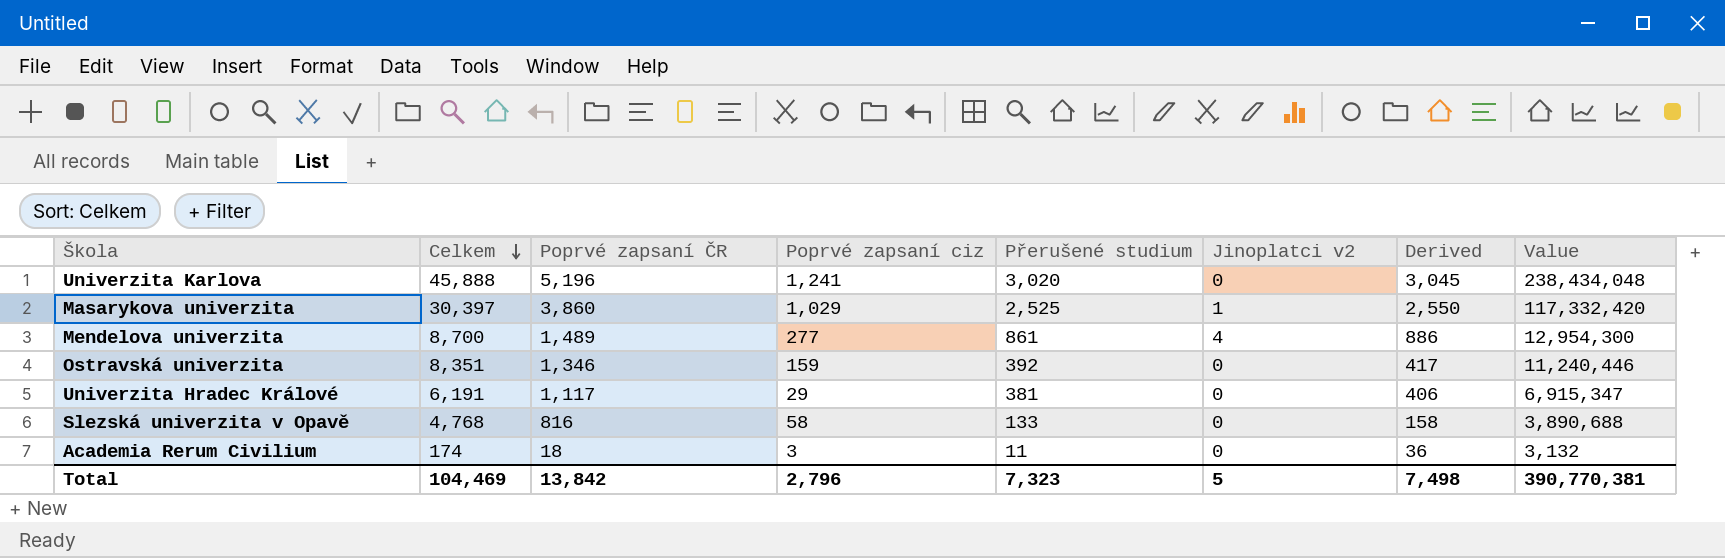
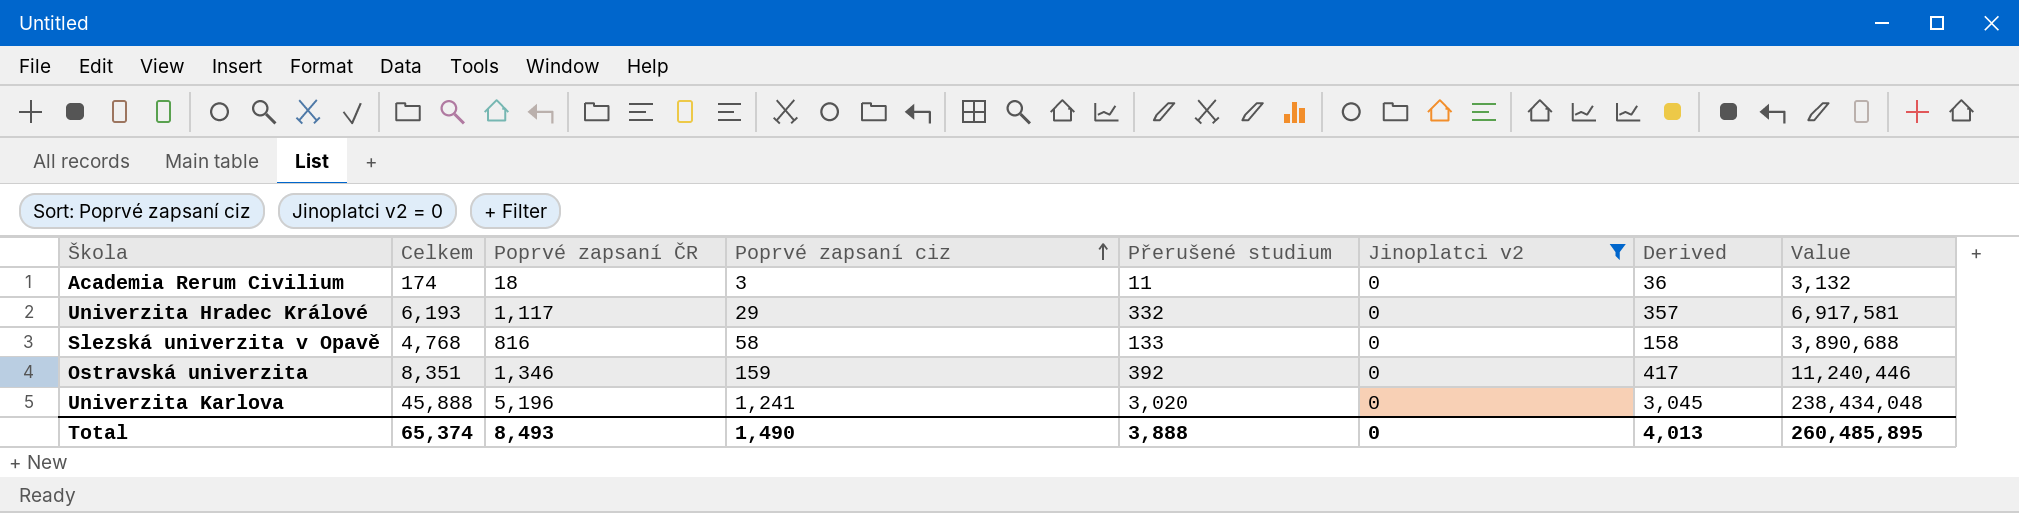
filter: none -> Jinoplatci v2 = 0
row order: Celkem descending -> Poprvé zapsaní ciz ascending
Univerzita Hradec Králové | Celkem: 6,191 -> 6,193
Univerzita Hradec Králové | Přerušené studium: 381 -> 332
Univerzita Hradec Králové | Derived: 406 -> 357
Univerzita Hradec Králové | Value: 6,915,347 -> 6,917,581
Total | Celkem: 104,469 -> 65,374
Total | Poprvé zapsaní ČR: 13,842 -> 8,493
Total | Poprvé zapsaní ciz: 2,796 -> 1,490
Total | Přerušené studium: 7,323 -> 3,888
Total | Jinoplatci v2: 5 -> 0
Total | Derived: 7,498 -> 4,013
Total | Value: 390,770,381 -> 260,485,895

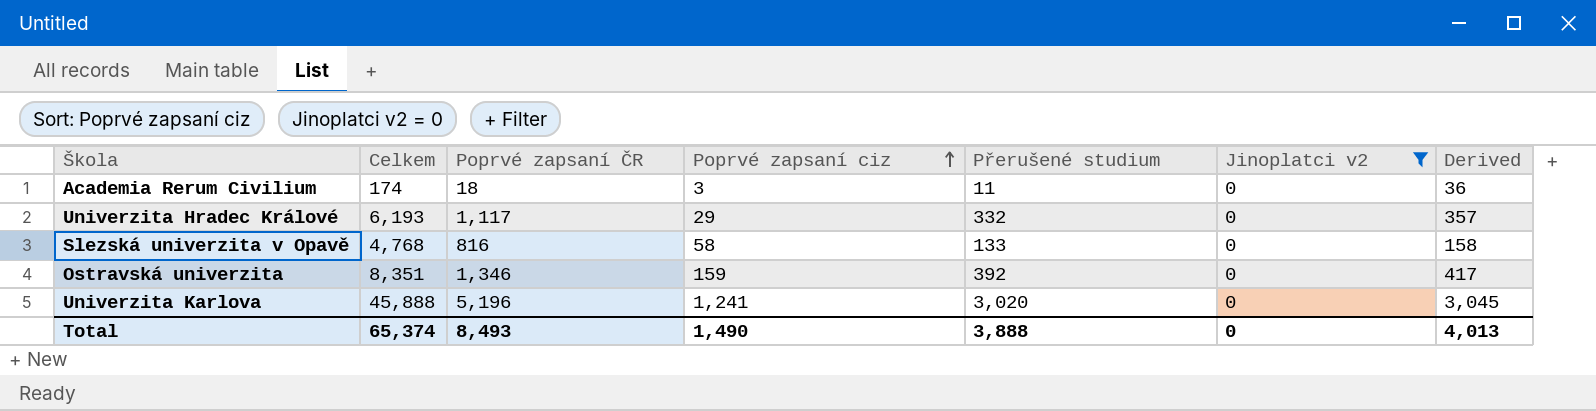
column Value | formula: [Celkem] * [Poprvé zapsaní ČR] -> none

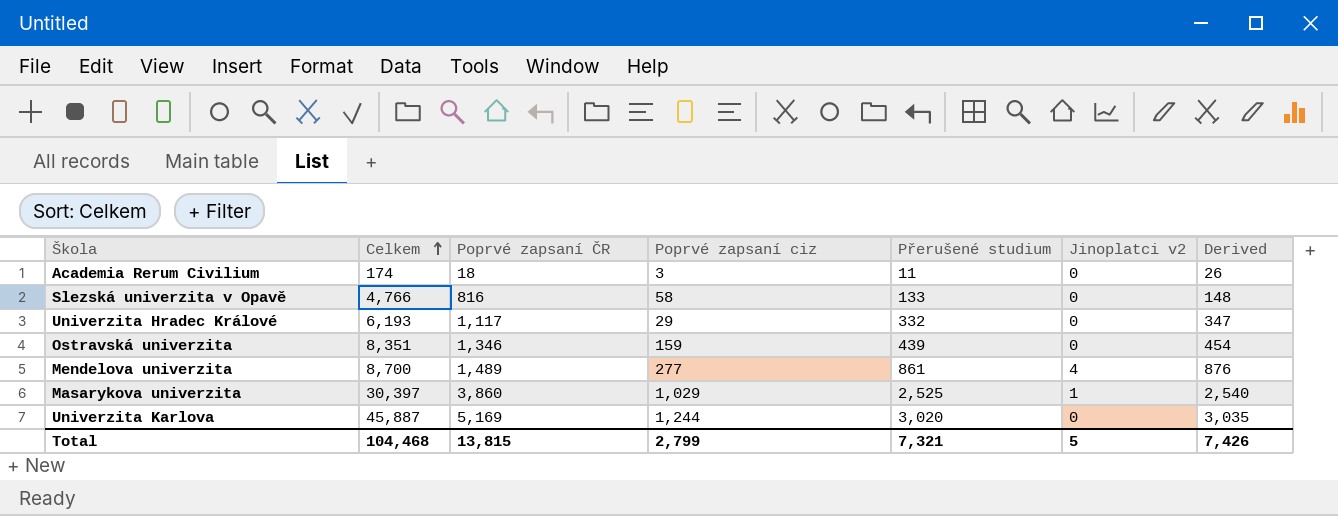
filter: Jinoplatci v2 = 0 -> none
row order: Poprvé zapsaní ciz ascending -> Celkem ascending
column Derived | formula: [Přerušené studium] + 25 -> [Přerušené studium] + 15
Slezská univerzita v Opavě | Celkem: 4,768 -> 4,766
Ostravská univerzita | Přerušené studium: 392 -> 439
Univerzita Karlova | Celkem: 45,888 -> 45,887
Univerzita Karlova | Poprvé zapsaní ČR: 5,196 -> 5,169
Univerzita Karlova | Poprvé zapsaní ciz: 1,241 -> 1,244
Total | Celkem: 65,374 -> 104,468
Total | Poprvé zapsaní ČR: 8,493 -> 13,815
Total | Poprvé zapsaní ciz: 1,490 -> 2,799
Total | Přerušené studium: 3,888 -> 7,321
Total | Jinoplatci v2: 0 -> 5
Total | Derived: 4,013 -> 7,426

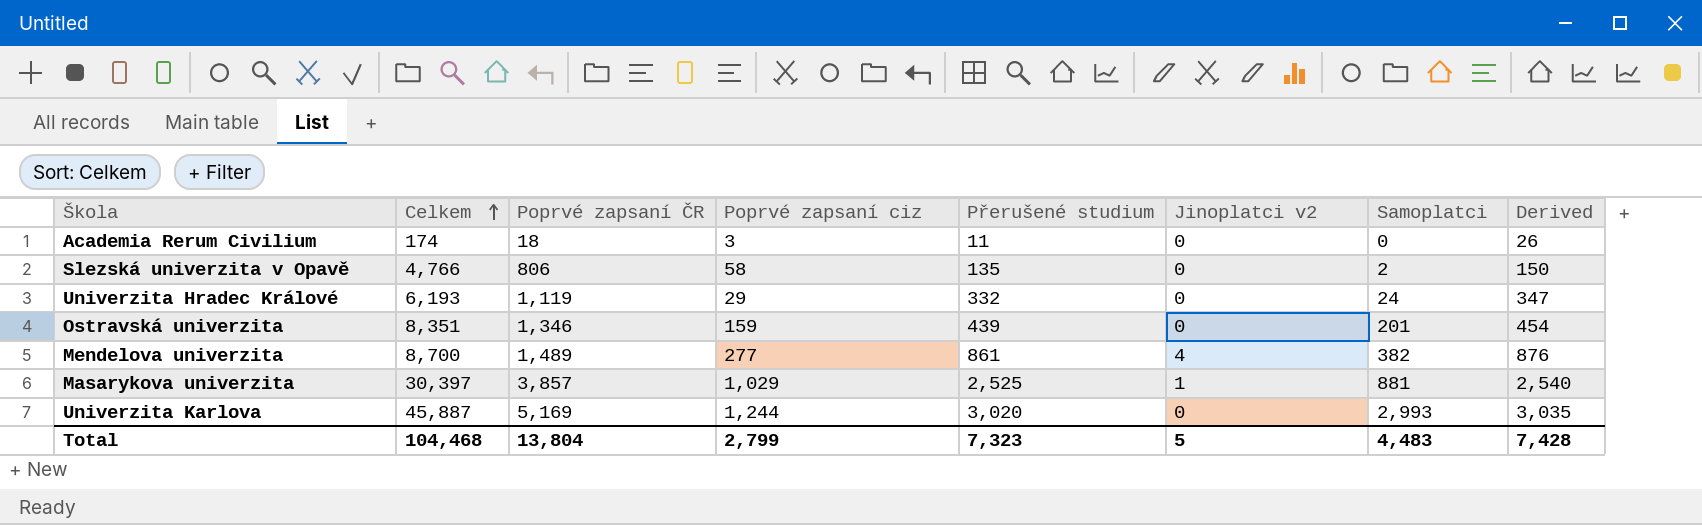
column Samoplatci | position: none -> 7
Slezská univerzita v Opavě | Poprvé zapsaní ČR: 816 -> 806
Slezská univerzita v Opavě | Přerušené studium: 133 -> 135
Slezská univerzita v Opavě | Derived: 148 -> 150
Univerzita Hradec Králové | Poprvé zapsaní ČR: 1,117 -> 1,119
Masarykova univerzita | Poprvé zapsaní ČR: 3,860 -> 3,857
Total | Poprvé zapsaní ČR: 13,815 -> 13,804
Total | Přerušené studium: 7,321 -> 7,323
Total | Derived: 7,426 -> 7,428

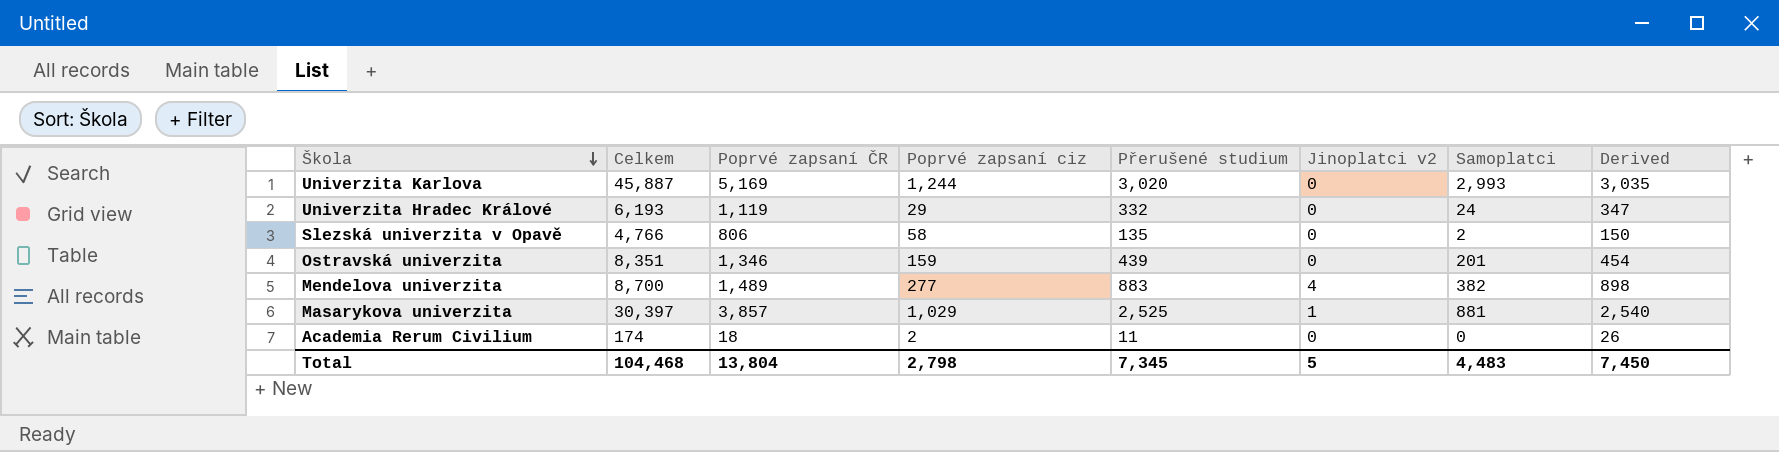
row order: Celkem ascending -> Škola descending
Mendelova univerzita | Přerušené studium: 861 -> 883
Mendelova univerzita | Derived: 876 -> 898
Academia Rerum Civilium | Poprvé zapsaní ciz: 3 -> 2
Total | Poprvé zapsaní ciz: 2,799 -> 2,798
Total | Přerušené studium: 7,323 -> 7,345
Total | Derived: 7,428 -> 7,450

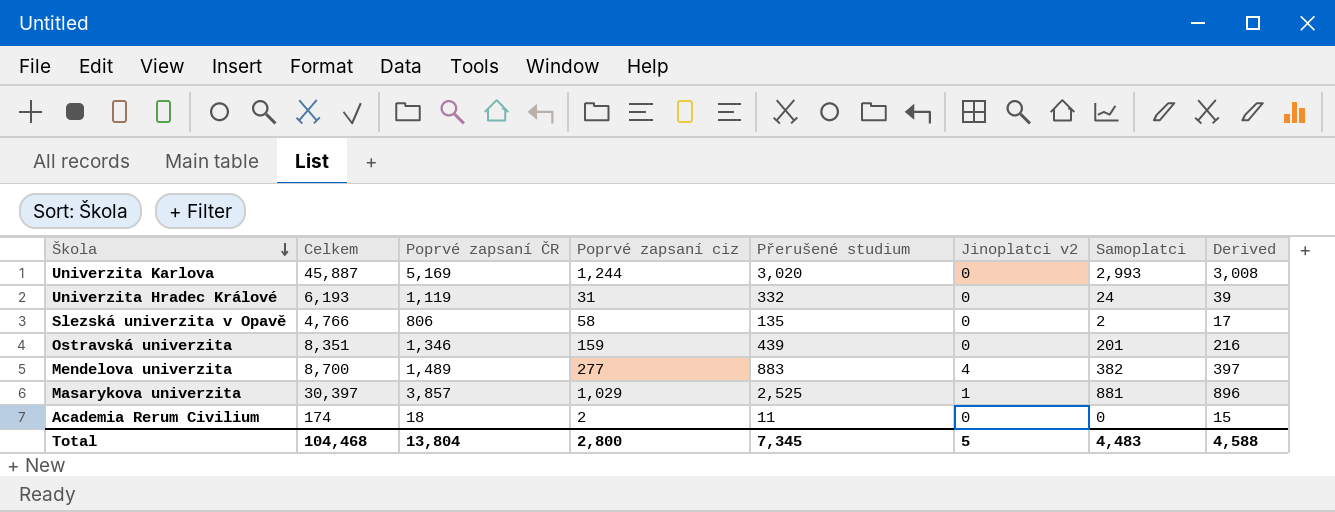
column Derived | formula: [Přerušené studium] + 15 -> [Samoplatci] + 15
Univerzita Hradec Králové | Poprvé zapsaní ciz: 29 -> 31
Total | Poprvé zapsaní ciz: 2,798 -> 2,800
Total | Derived: 7,450 -> 4,588

